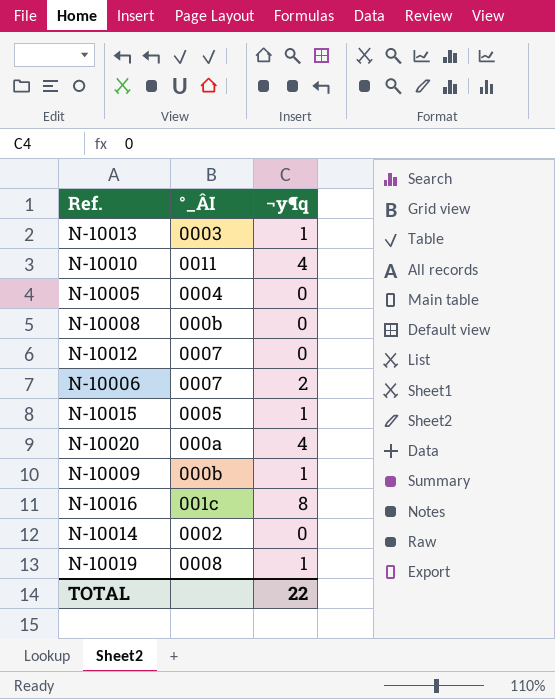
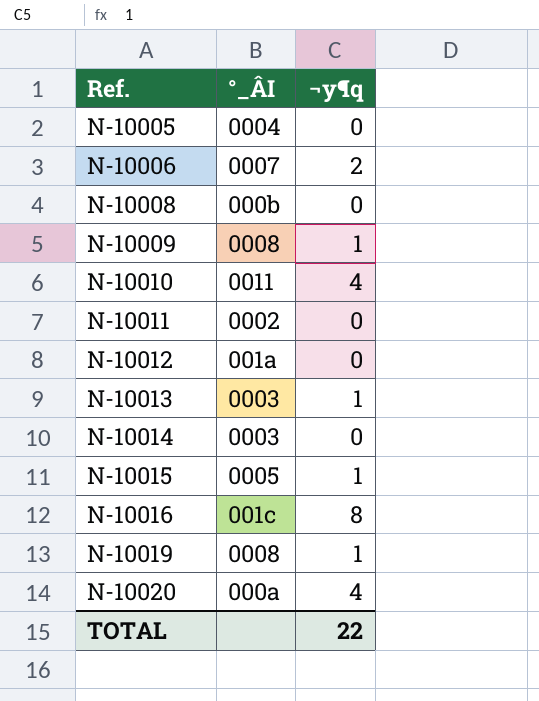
row order: none -> Ref. ascending
N-10009 | °_ÂI: 000b -> 0008
row N-10011: none -> 0002 | 0
N-10012 | °_ÂI: 0007 -> 001a
N-10014 | °_ÂI: 0002 -> 0003

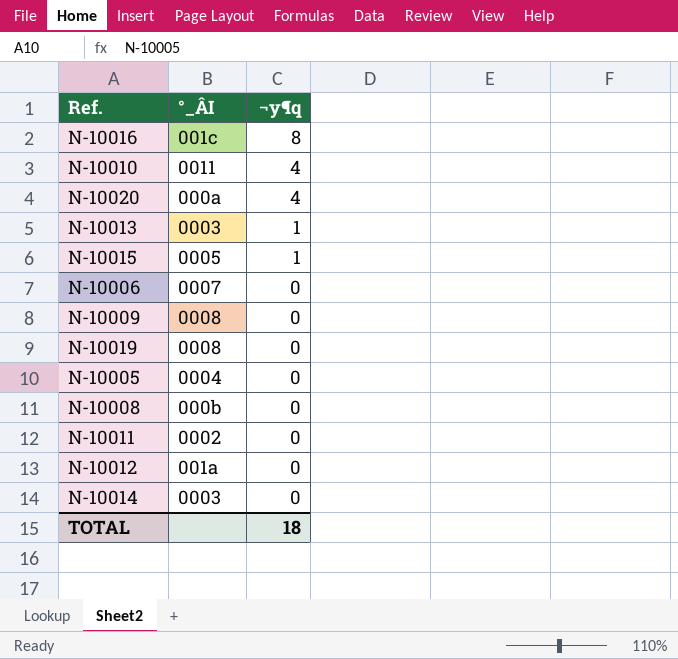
row order: Ref. ascending -> ¬y¶q descending
N-10006 | ¬y¶q: 2 -> 0
N-10009 | ¬y¶q: 1 -> 0
N-10019 | ¬y¶q: 1 -> 0
TOTAL | ¬y¶q: 22 -> 18

